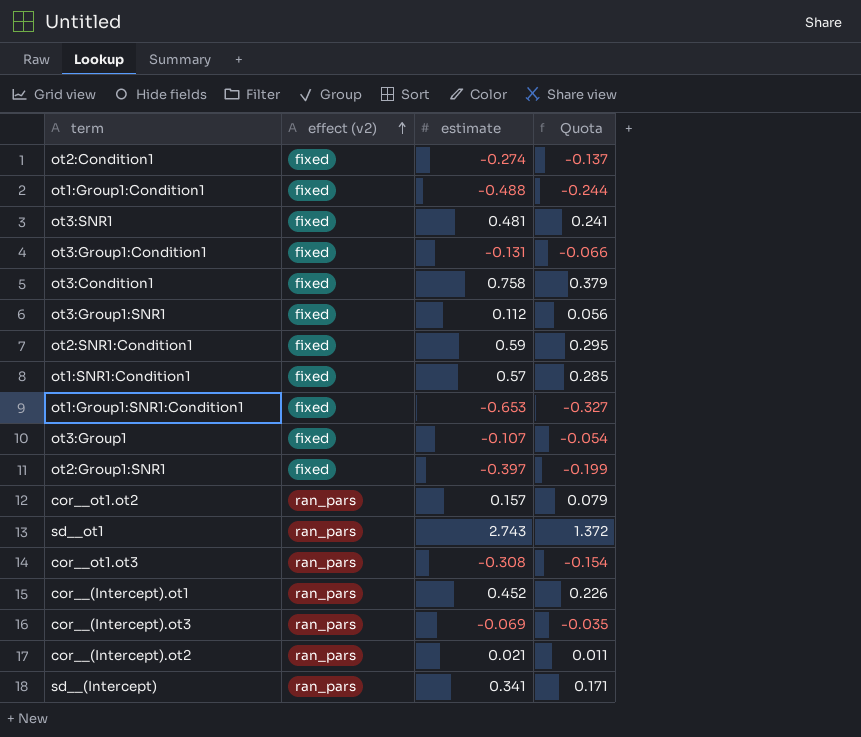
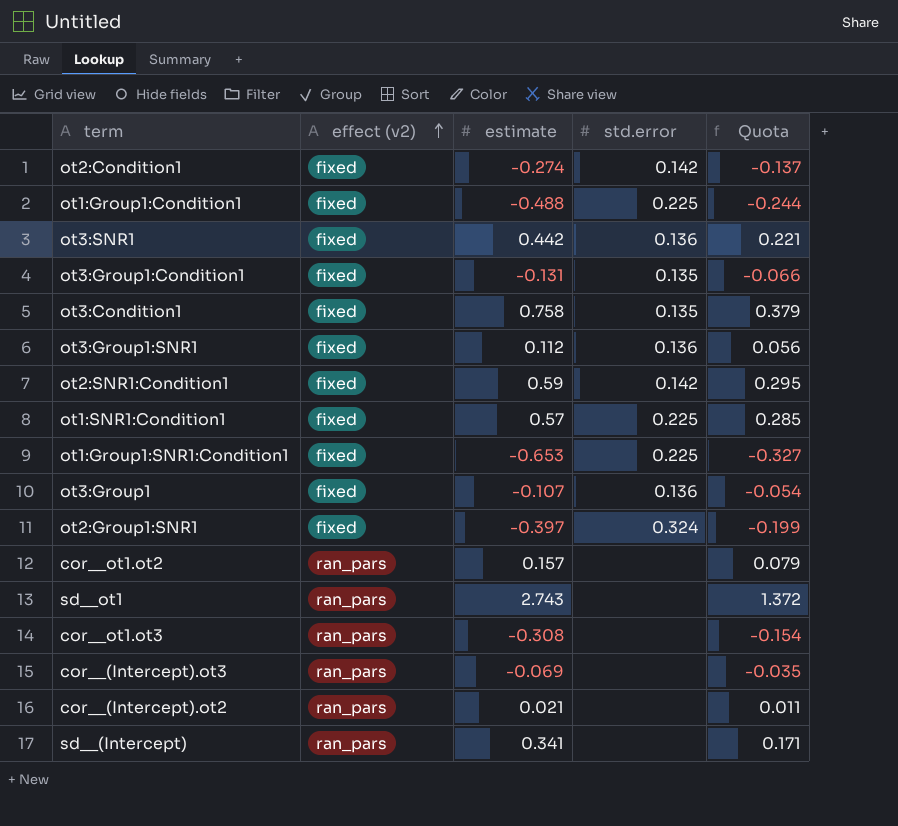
column std.error | position: none -> 4
row cor__(Intercept).ot1: ran_pars | 0.452 | 0.226 -> none
ot3:SNR1 | estimate: 0.481 -> 0.442
ot3:SNR1 | Quota: 0.241 -> 0.221

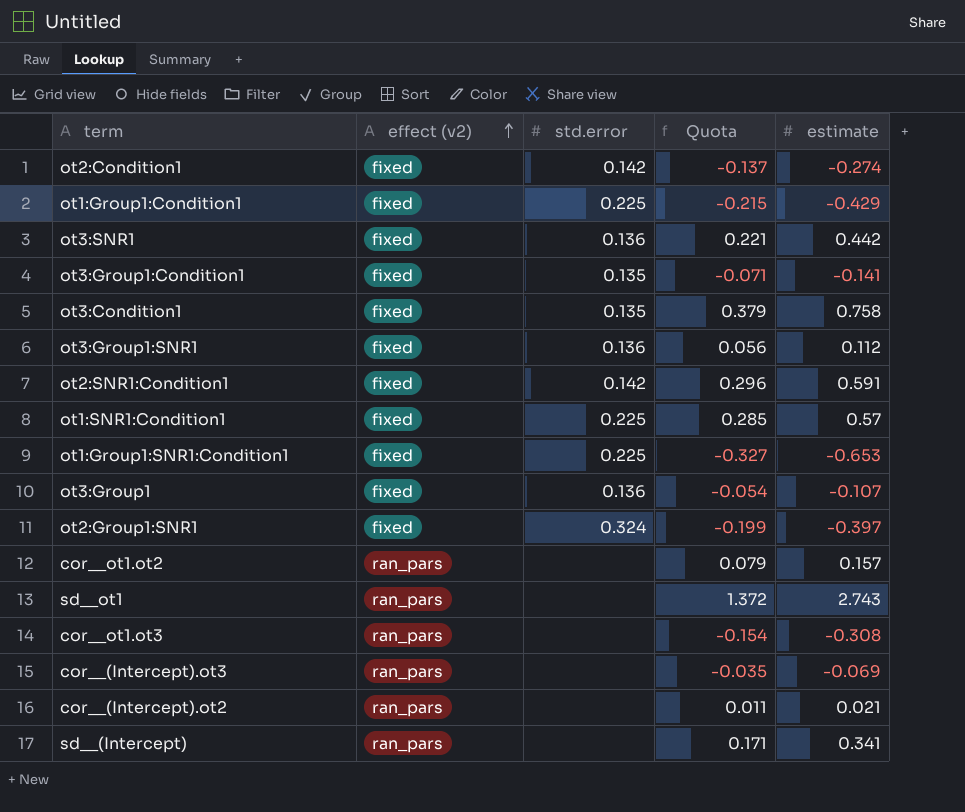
column estimate | position: 3 -> 5
ot1:Group1:Condition1 | Quota: -0.244 -> -0.215
ot1:Group1:Condition1 | estimate: -0.488 -> -0.429
ot3:Group1:Condition1 | Quota: -0.066 -> -0.071
ot3:Group1:Condition1 | estimate: -0.131 -> -0.141
ot2:SNR1:Condition1 | Quota: 0.295 -> 0.296
ot2:SNR1:Condition1 | estimate: 0.59 -> 0.591

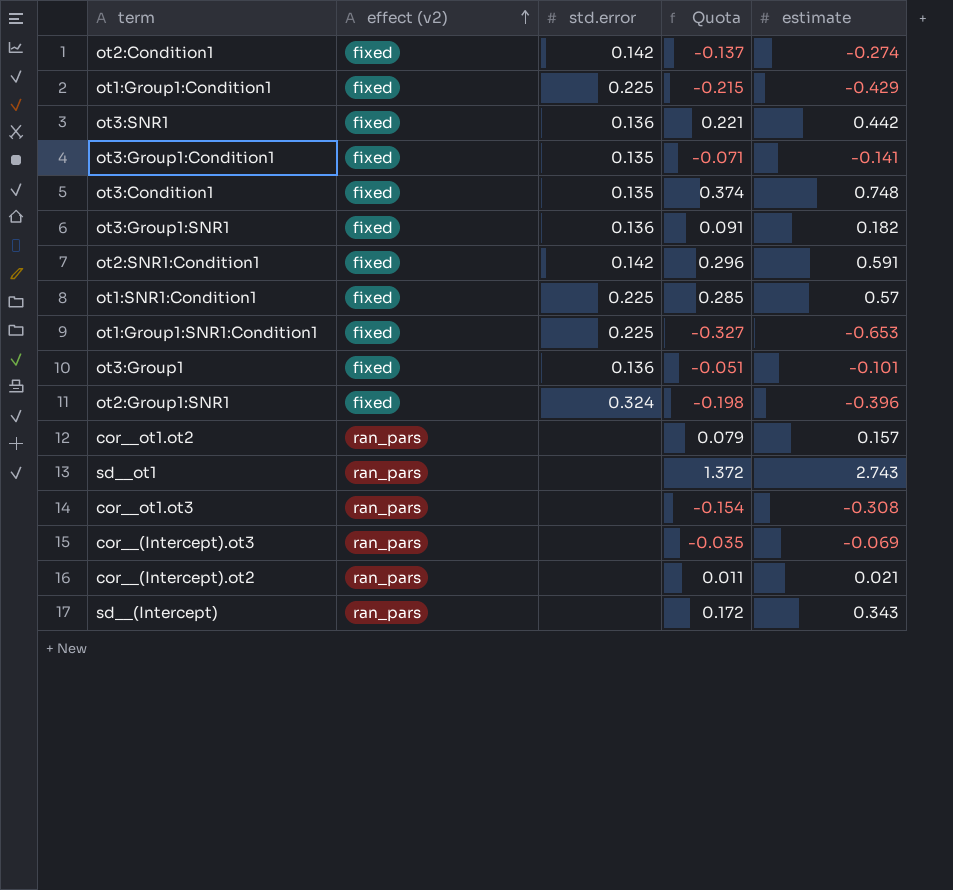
ot3:Condition1 | Quota: 0.379 -> 0.374
ot3:Condition1 | estimate: 0.758 -> 0.748
ot3:Group1:SNR1 | Quota: 0.056 -> 0.091
ot3:Group1:SNR1 | estimate: 0.112 -> 0.182
ot3:Group1 | Quota: -0.054 -> -0.051
ot3:Group1 | estimate: -0.107 -> -0.101
ot2:Group1:SNR1 | Quota: -0.199 -> -0.198
ot2:Group1:SNR1 | estimate: -0.397 -> -0.396
sd__(Intercept) | Quota: 0.171 -> 0.172
sd__(Intercept) | estimate: 0.341 -> 0.343

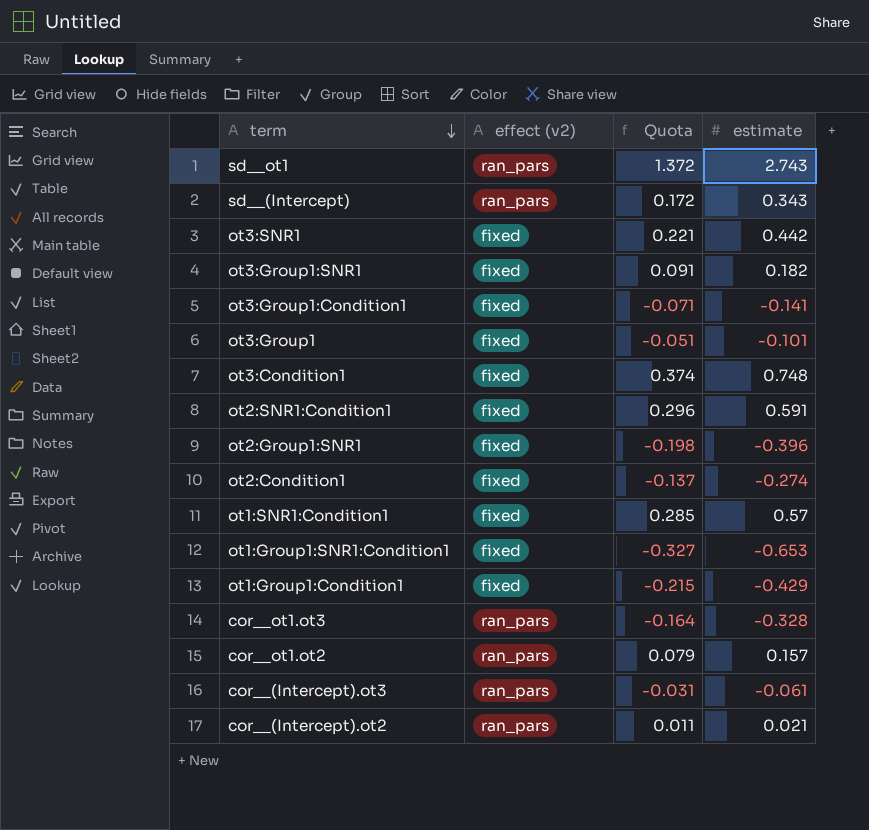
row order: effect (v2) ascending -> term descending
column std.error | position: 3 -> none
cor__ot1.ot3 | Quota: -0.154 -> -0.164
cor__ot1.ot3 | estimate: -0.308 -> -0.328
cor__(Intercept).ot3 | Quota: -0.035 -> -0.031
cor__(Intercept).ot3 | estimate: -0.069 -> -0.061

